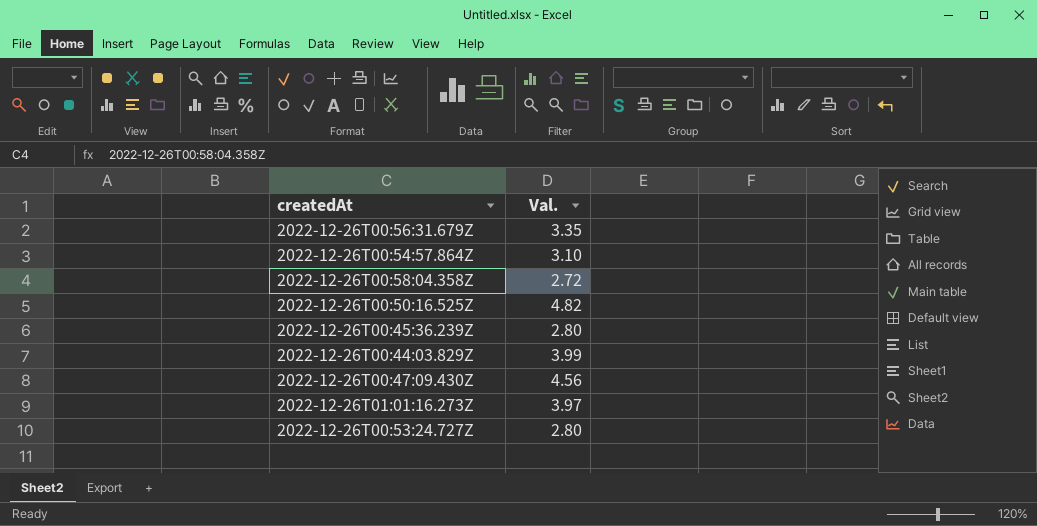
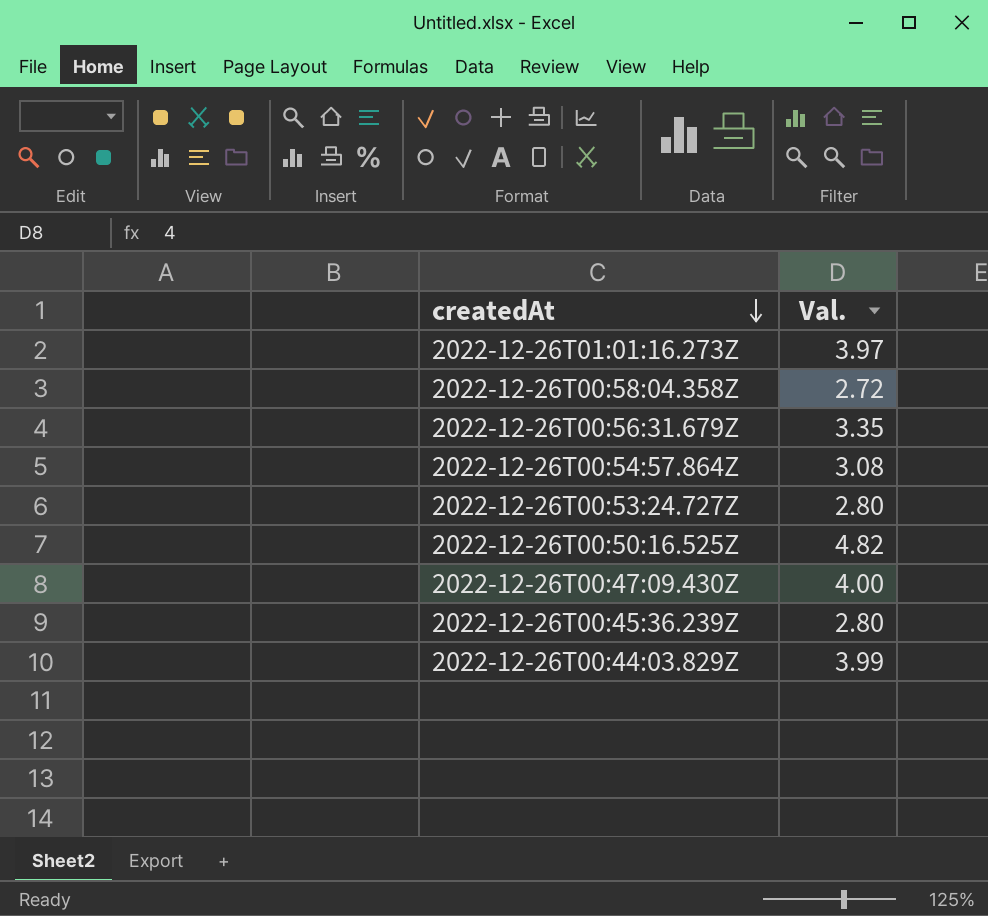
row order: none -> createdAt descending
2022-12-26T00:54:57.864Z | Val.: 3.10 -> 3.08
2022-12-26T00:47:09.430Z | Val.: 4.56 -> 4.00

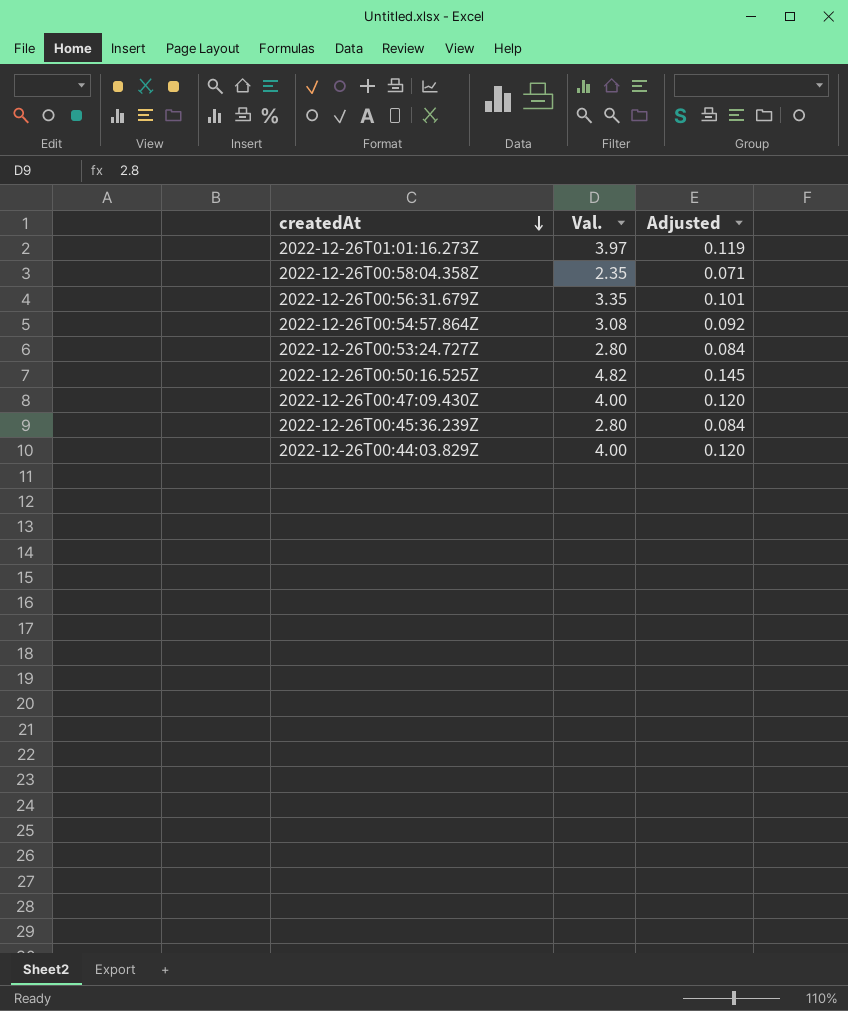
column Adjusted | formula: none -> [Val.] * 0.03
2022-12-26T00:58:04.358Z | Val.: 2.72 -> 2.35
2022-12-26T00:44:03.829Z | Val.: 3.99 -> 4.00

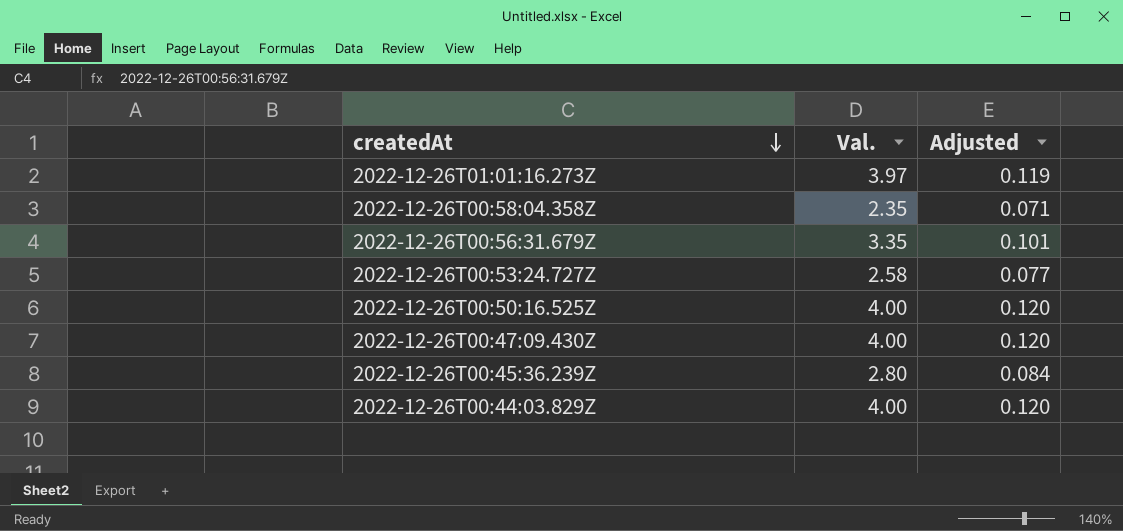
row 2022-12-26T00:54:57.864Z: 3.08 | 0.092 -> none
2022-12-26T00:53:24.727Z | Val.: 2.80 -> 2.58
2022-12-26T00:53:24.727Z | Adjusted: 0.084 -> 0.077
2022-12-26T00:50:16.525Z | Val.: 4.82 -> 4.00
2022-12-26T00:50:16.525Z | Adjusted: 0.145 -> 0.120

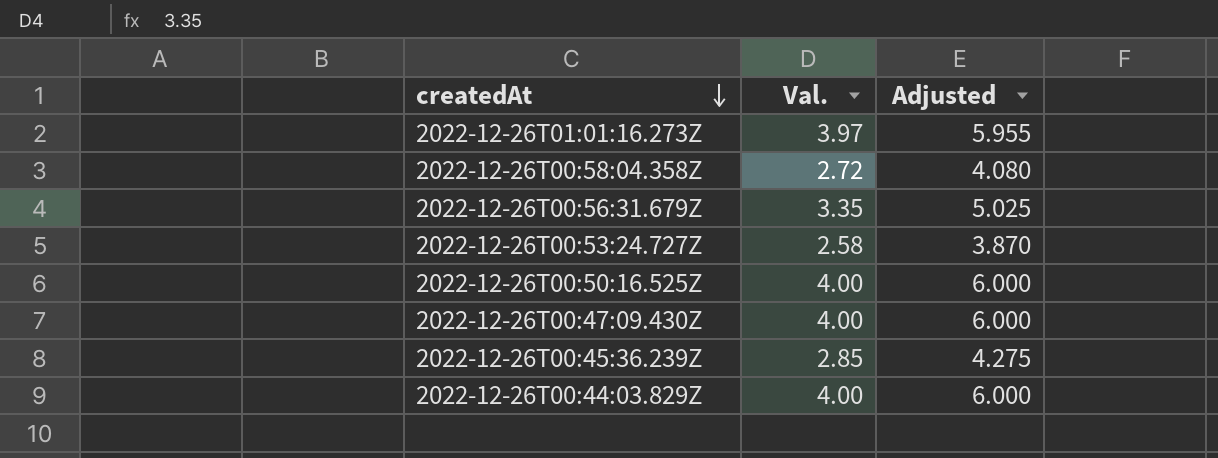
column Adjusted | formula: [Val.] * 0.03 -> [Val.] * 1.5
2022-12-26T00:58:04.358Z | Val.: 2.35 -> 2.72
2022-12-26T00:45:36.239Z | Val.: 2.80 -> 2.85

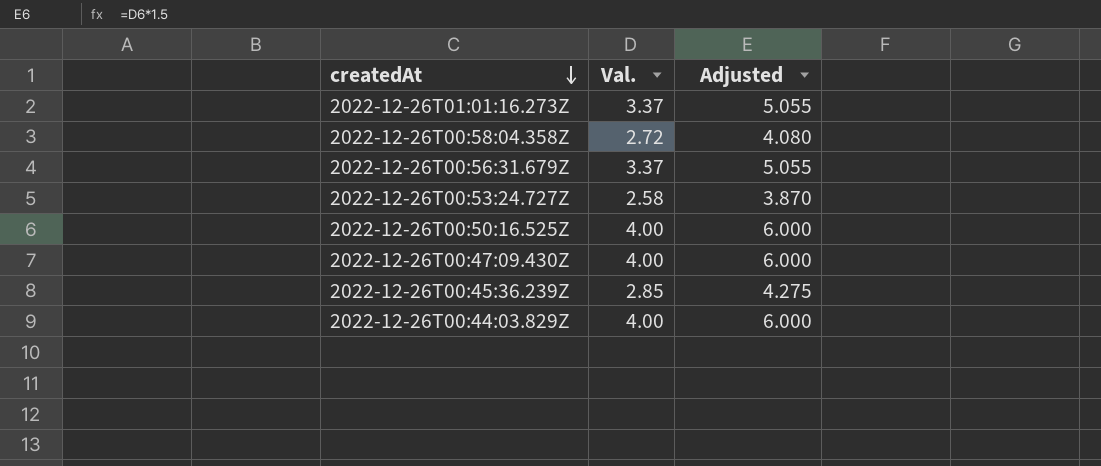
2022-12-26T01:01:16.273Z | Val.: 3.97 -> 3.37
2022-12-26T01:01:16.273Z | Adjusted: 5.955 -> 5.055
2022-12-26T00:56:31.679Z | Val.: 3.35 -> 3.37
2022-12-26T00:56:31.679Z | Adjusted: 5.025 -> 5.055

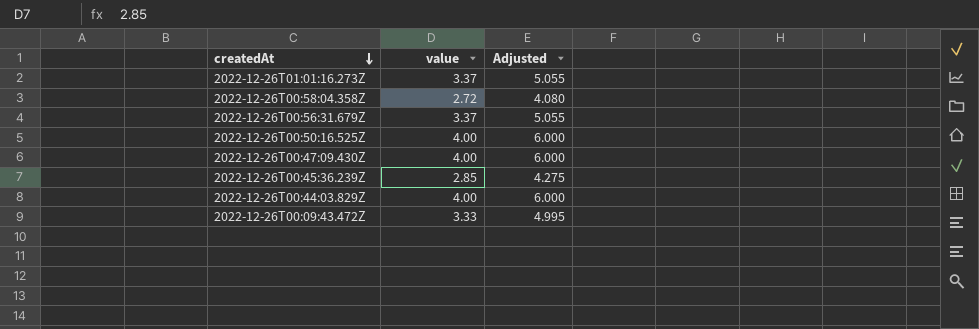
column name: Val. -> value
row 2022-12-26T00:53:24.727Z: 2.58 | 3.870 -> none
row 2022-12-26T00:09:43.472Z: none -> 3.33 | 4.995

